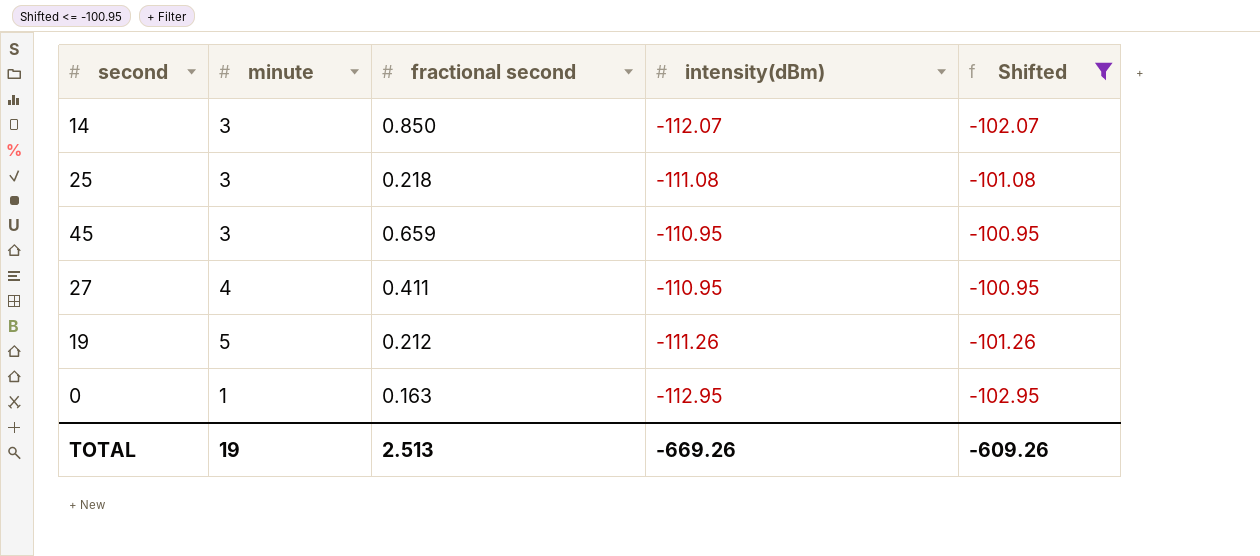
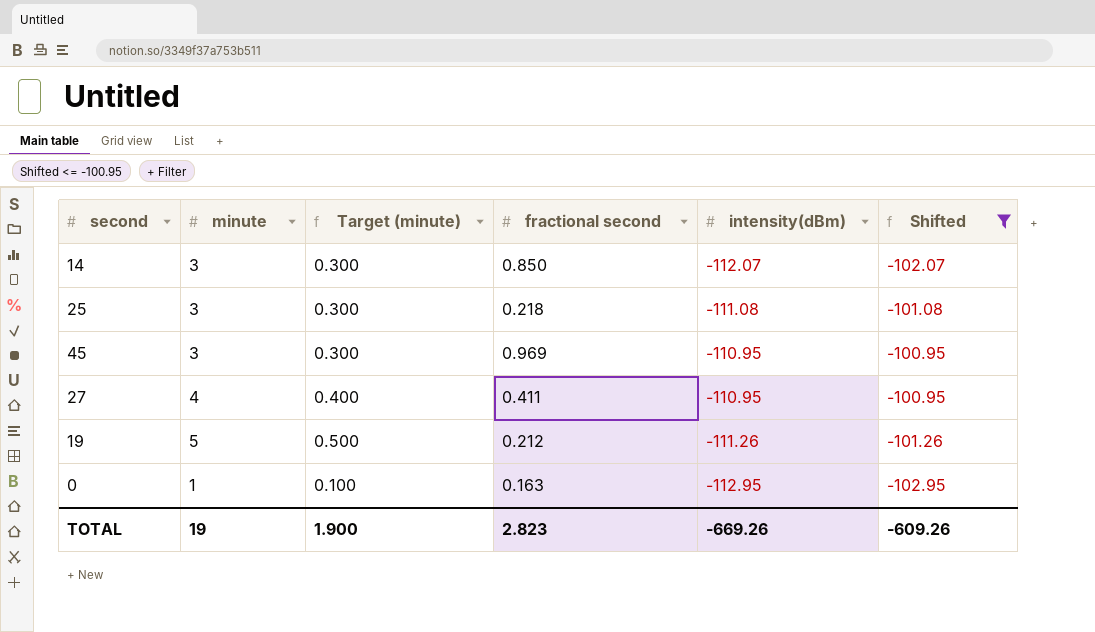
column Target (minute) | formula: none -> [minute] * 0.1
45 | fractional second: 0.659 -> 0.969
TOTAL | fractional second: 2.513 -> 2.823

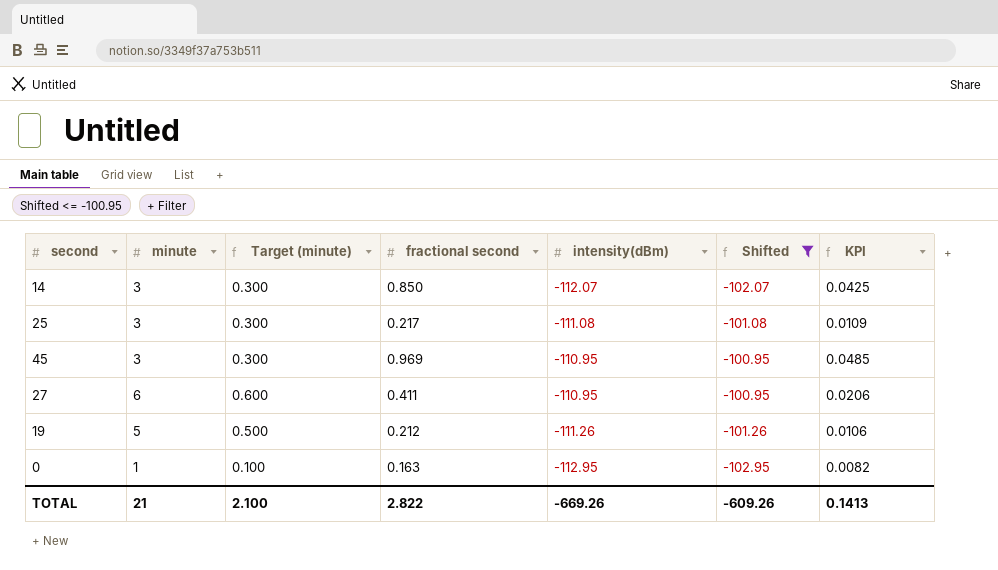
column KPI | formula: none -> [fractional second] * 0.05
25 | fractional second: 0.218 -> 0.217
27 | minute: 4 -> 6
27 | Target (minute): 0.400 -> 0.600
TOTAL | minute: 19 -> 21
TOTAL | Target (minute): 1.900 -> 2.100
TOTAL | fractional second: 2.823 -> 2.822

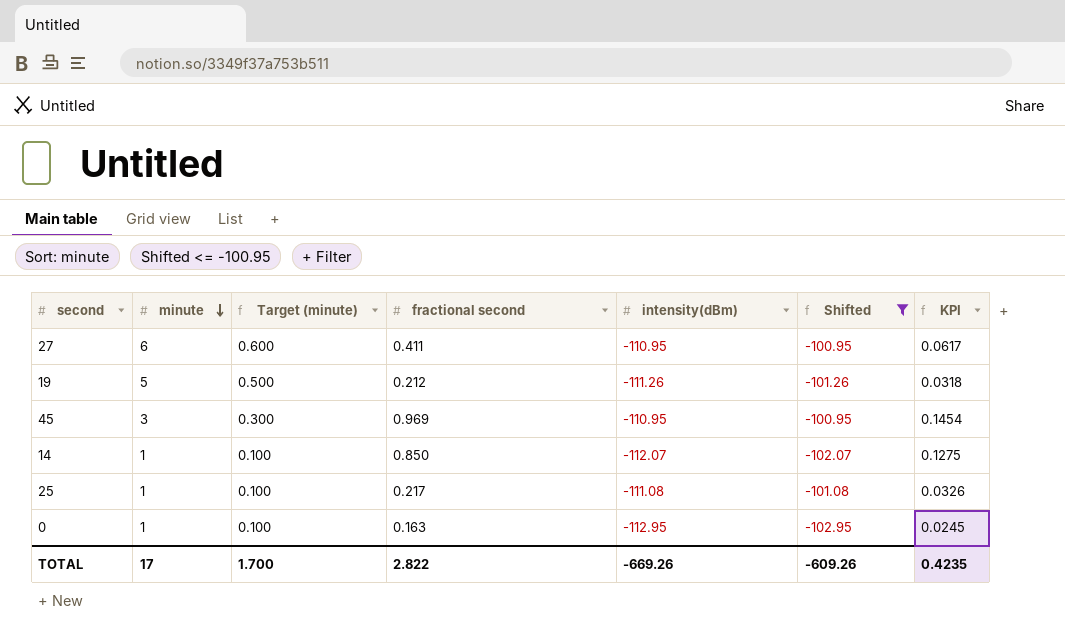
row order: none -> minute descending
column KPI | formula: [fractional second] * 0.05 -> [fractional second] * 0.15
14 | minute: 3 -> 1
14 | Target (minute): 0.300 -> 0.100
25 | minute: 3 -> 1
25 | Target (minute): 0.300 -> 0.100
TOTAL | minute: 21 -> 17
TOTAL | Target (minute): 2.100 -> 1.700
TOTAL | KPI: 0.1413 -> 0.4235

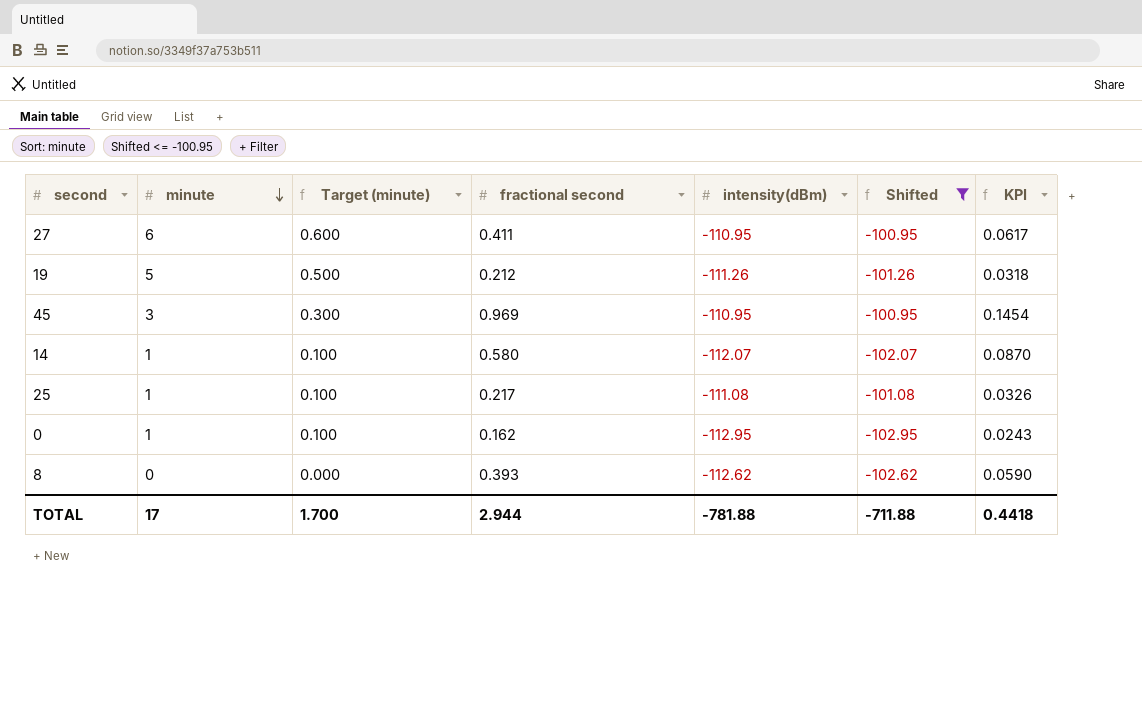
14 | fractional second: 0.850 -> 0.580
14 | KPI: 0.1275 -> 0.0870
0 | fractional second: 0.163 -> 0.162
0 | KPI: 0.0245 -> 0.0243
row 8: none -> 0 | 0.000 | 0.393 | -112.62 | -102.62 | 0.0590
TOTAL | fractional second: 2.822 -> 2.944
TOTAL | intensity(dBm): -669.26 -> -781.88
TOTAL | Shifted: -609.26 -> -711.88
TOTAL | KPI: 0.4235 -> 0.4418

